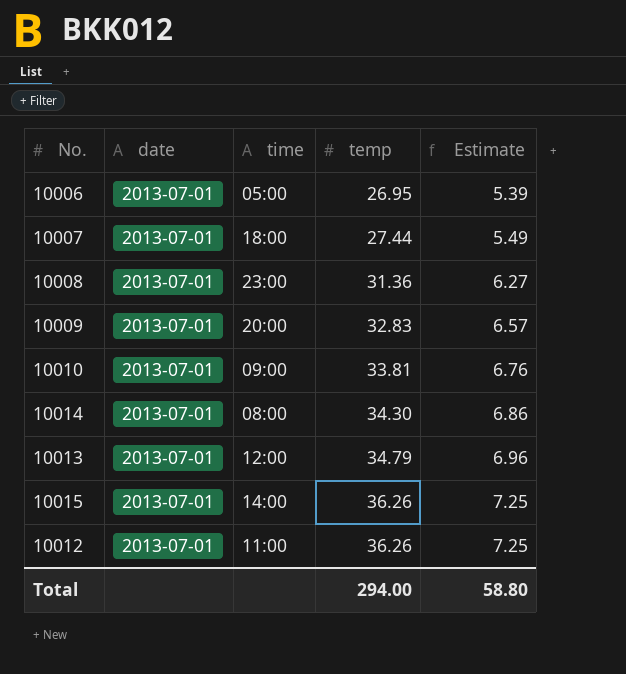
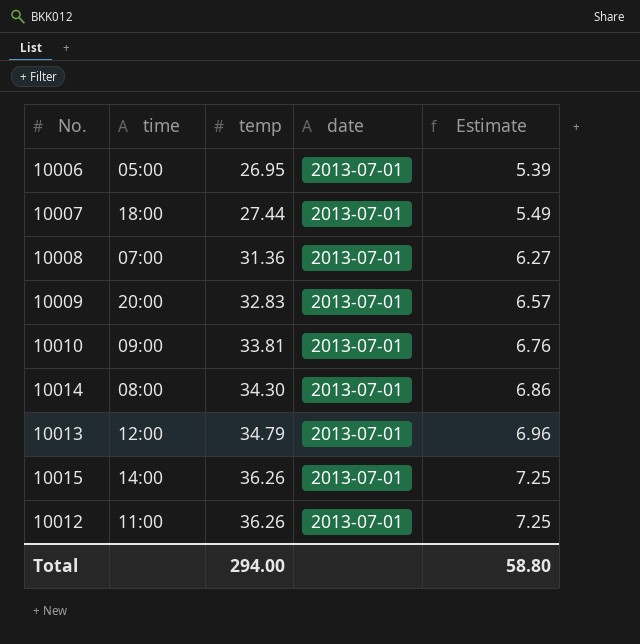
column date | position: 2 -> 4
10008 | time: 23:00 -> 07:00

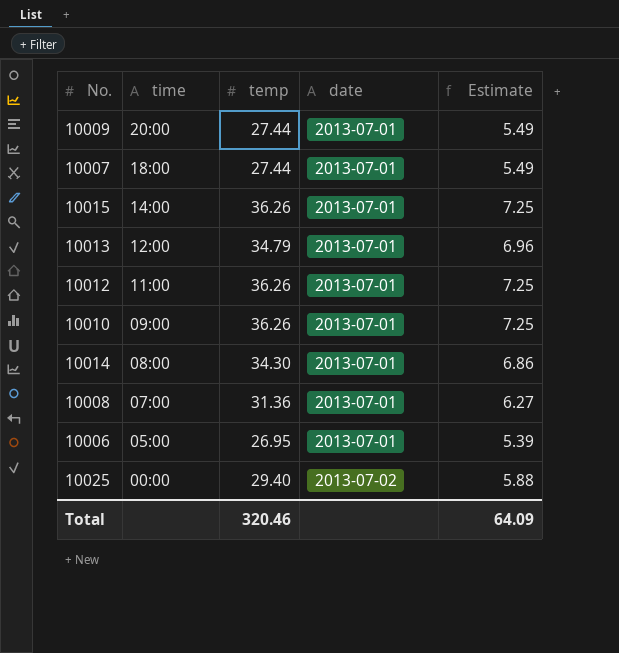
row order: temp ascending -> time descending
10009 | temp: 32.83 -> 27.44
10009 | Estimate: 6.57 -> 5.49
10010 | temp: 33.81 -> 36.26
10010 | Estimate: 6.76 -> 7.25
row 10025: none -> 00:00 | 29.40 | 2013-07-02 | 5.88
Total | temp: 294.00 -> 320.46
Total | Estimate: 58.80 -> 64.09

